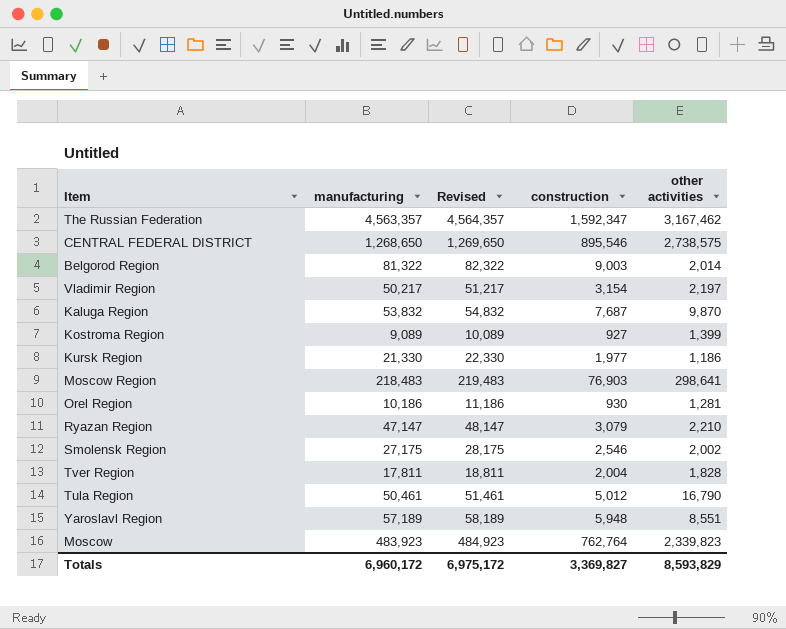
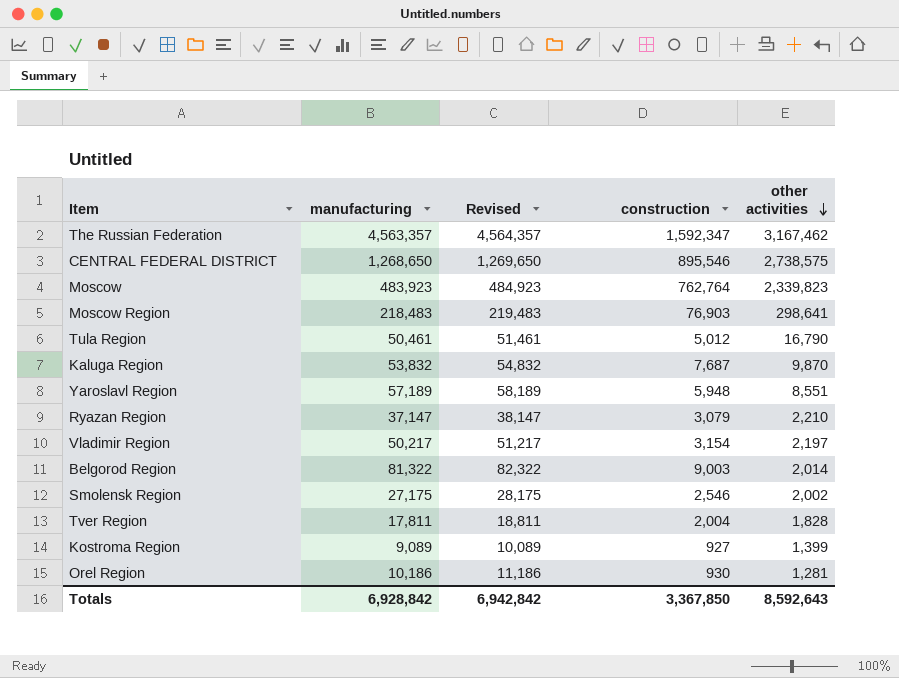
row order: none -> other activities descending
row Kursk Region: 21,330 | 22,330 | 1,977 | 1,186 -> none
Ryazan Region | manufacturing: 47,147 -> 37,147
Ryazan Region | Revised: 48,147 -> 38,147
Totals | manufacturing: 6,960,172 -> 6,928,842
Totals | Revised: 6,975,172 -> 6,942,842
Totals | construction: 3,369,827 -> 3,367,850
Totals | other activities: 8,593,829 -> 8,592,643

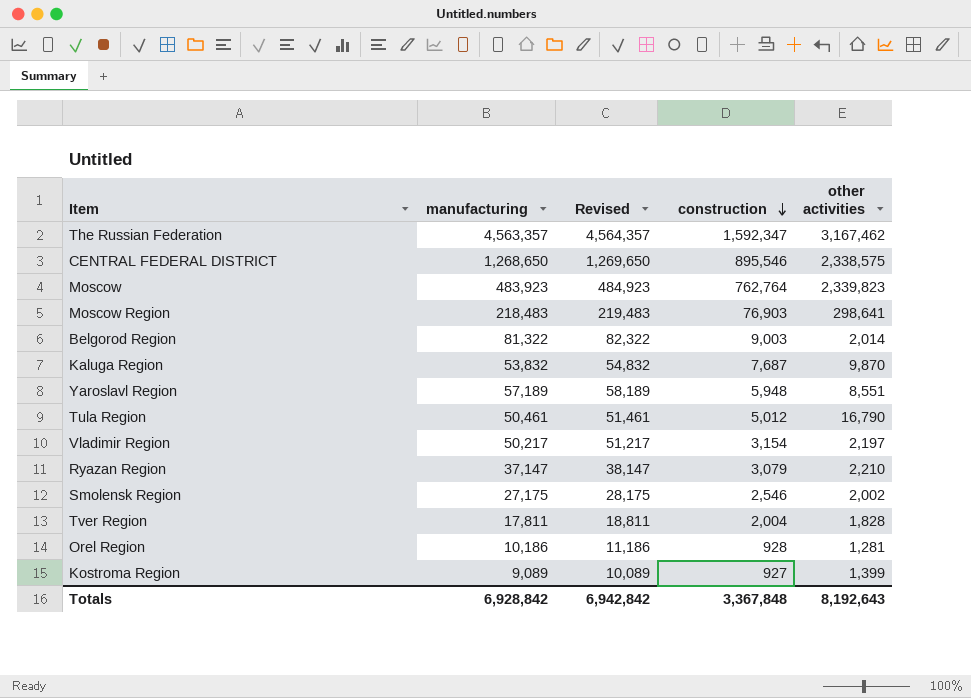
row order: other activities descending -> construction descending
CENTRAL FEDERAL DISTRICT | other activities: 2,738,575 -> 2,338,575
Orel Region | construction: 930 -> 928
Totals | construction: 3,367,850 -> 3,367,848
Totals | other activities: 8,592,643 -> 8,192,643

